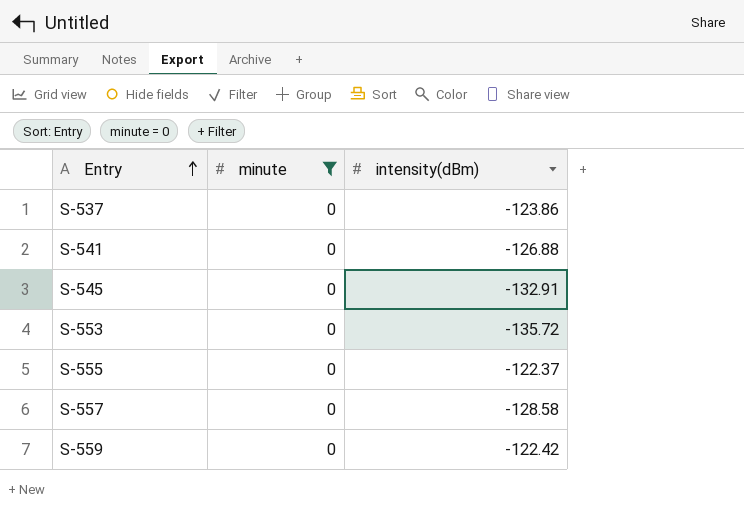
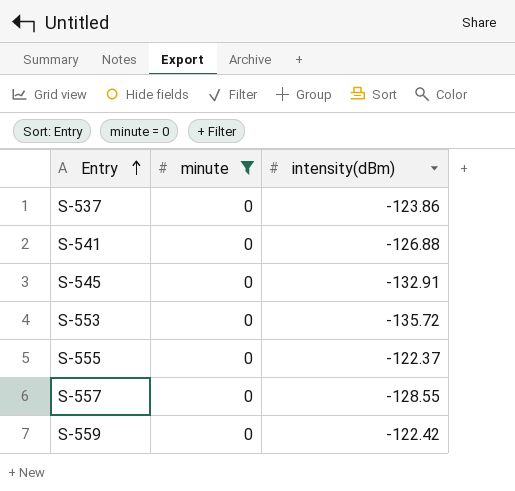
S-557 | intensity(dBm): -128.58 -> -128.55

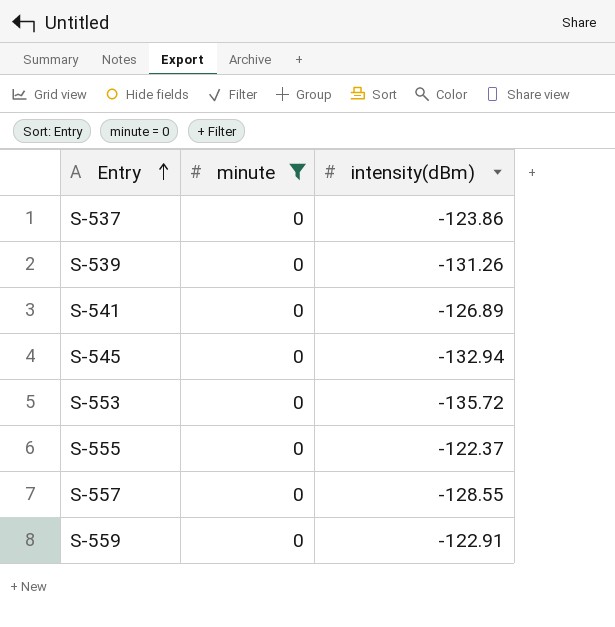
row S-539: none -> 0 | -131.26
S-541 | intensity(dBm): -126.88 -> -126.89
S-545 | intensity(dBm): -132.91 -> -132.94
S-559 | intensity(dBm): -122.42 -> -122.91

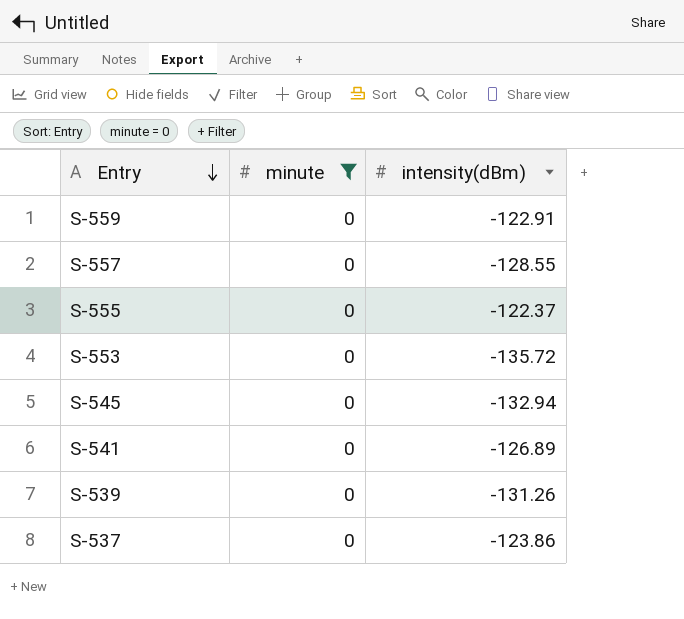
row order: Entry ascending -> Entry descending

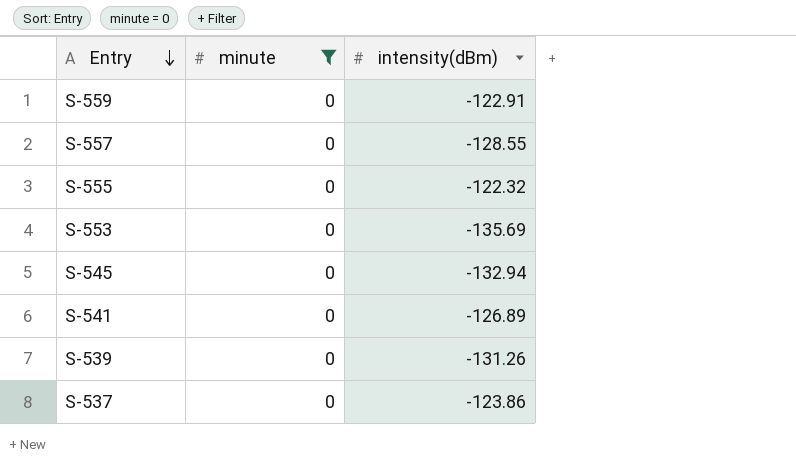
S-555 | intensity(dBm): -122.37 -> -122.32
S-553 | intensity(dBm): -135.72 -> -135.69

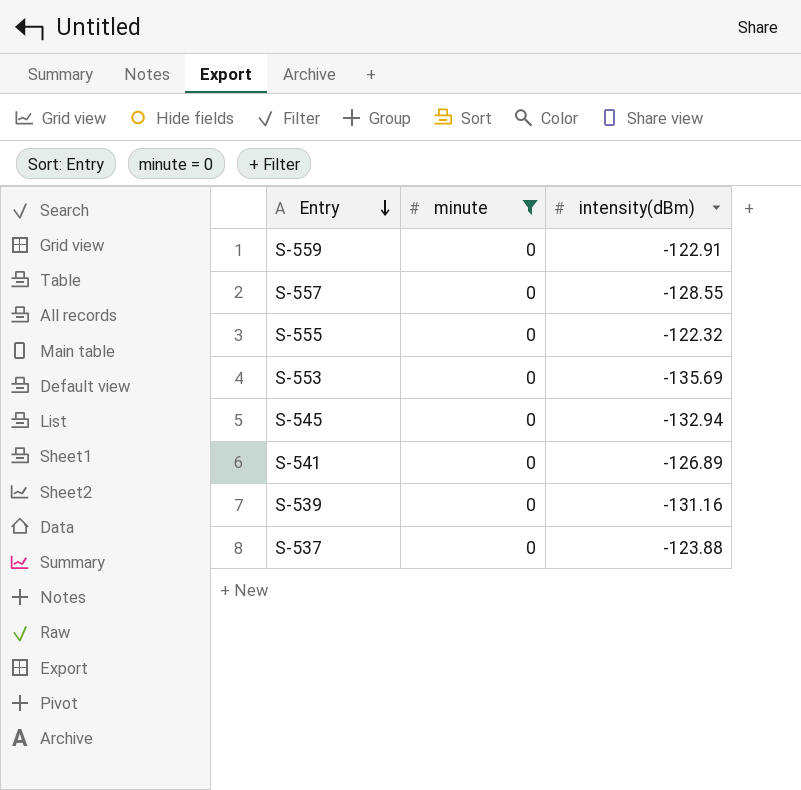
S-539 | intensity(dBm): -131.26 -> -131.16
S-537 | intensity(dBm): -123.86 -> -123.88

